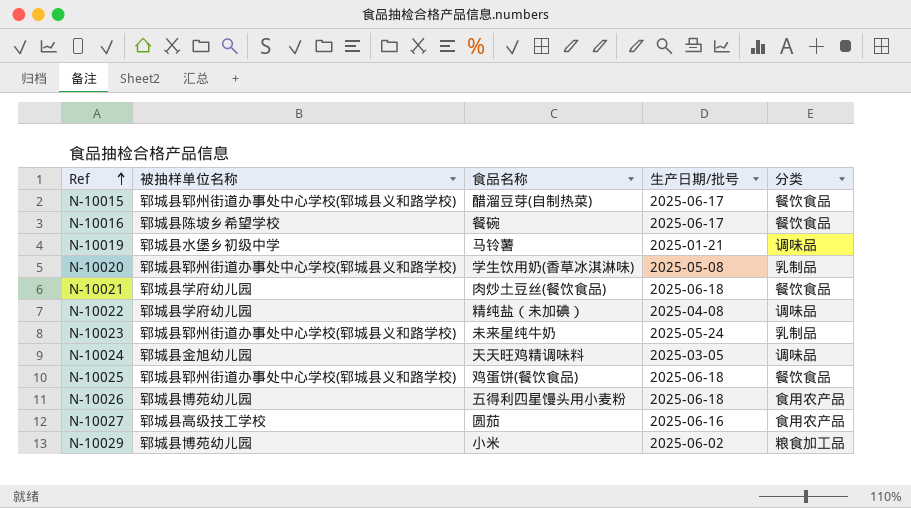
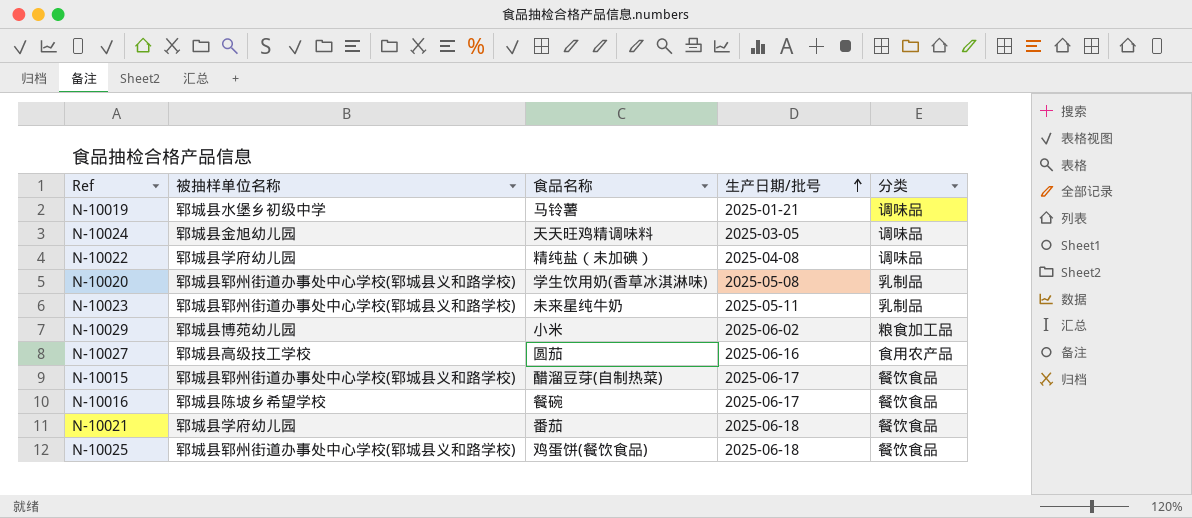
row order: Ref ascending -> 生产日期/批号 ascending
row N-10026: 郓城县博苑幼儿园 | 五得利四星馒头用小麦粉 | 2025-06-18 | 食用农产品 -> none
N-10023 | 生产日期/批号: 2025-05-24 -> 2025-05-11
N-10021 | 食品名称: 肉炒土豆丝(餐饮食品) -> 番茄

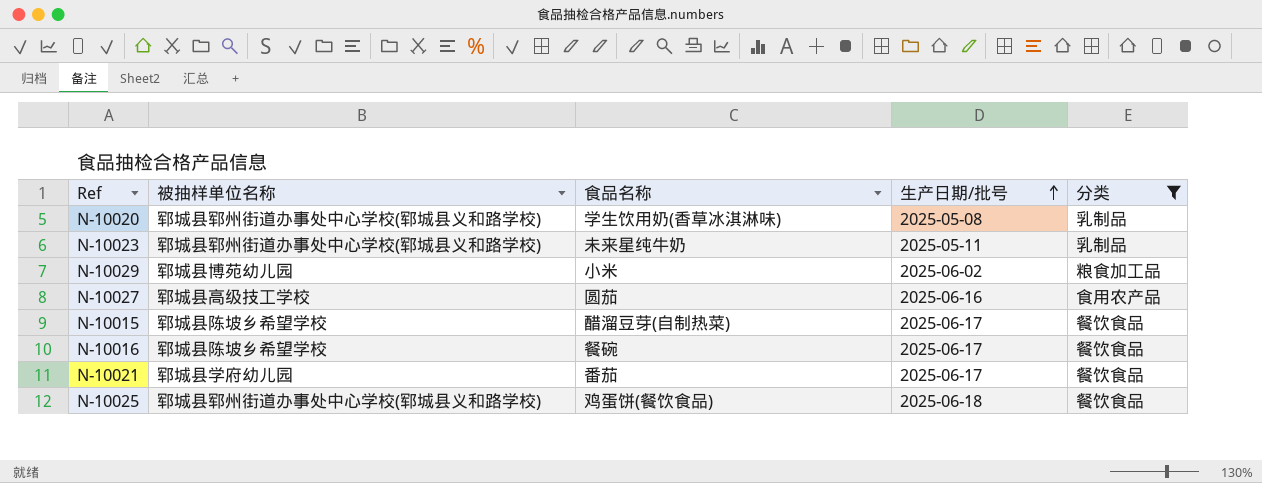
filter: none -> 分类 != 调味品
N-10015 | 被抽样单位名称: 郓城县郓州街道办事处中心学校(郓城县义和路学校) -> 郓城县陈坡乡希望学校
N-10021 | 生产日期/批号: 2025-06-18 -> 2025-06-17

